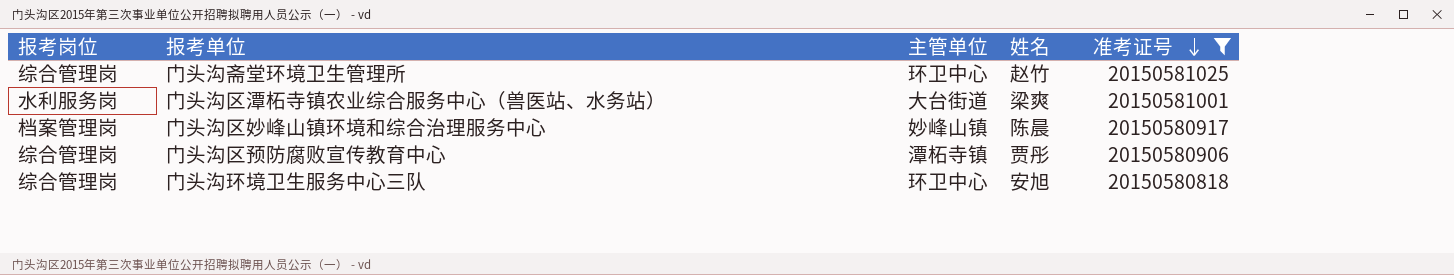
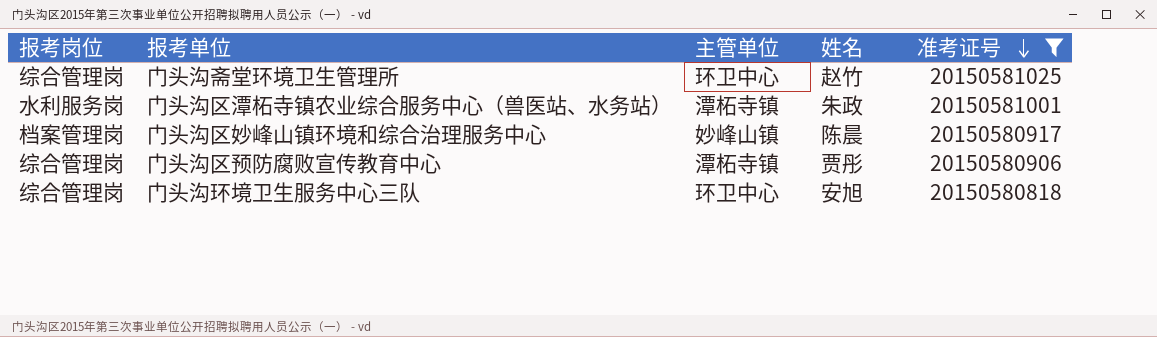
门头沟区潭柘寺镇农业综合服务中心（兽医站、水务站） | 主管单位: 大台街道 -> 潭柘寺镇
门头沟区潭柘寺镇农业综合服务中心（兽医站、水务站） | 姓名: 梁爽 -> 朱政

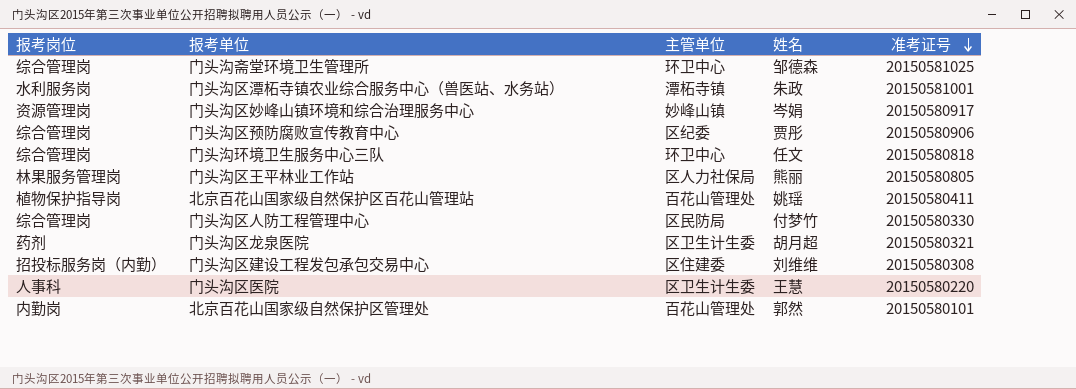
filter: 准考证号 >= 20150580818 -> none
门头沟斋堂环境卫生管理所 | 姓名: 赵竹 -> 邹德森
门头沟区妙峰山镇环境和综合治理服务中心 | 报考岗位: 档案管理岗 -> 资源管理岗
门头沟区妙峰山镇环境和综合治理服务中心 | 姓名: 陈晨 -> 岑娟
门头沟区预防腐败宣传教育中心 | 主管单位: 潭柘寺镇 -> 区纪委
门头沟环境卫生服务中心三队 | 姓名: 安旭 -> 任文

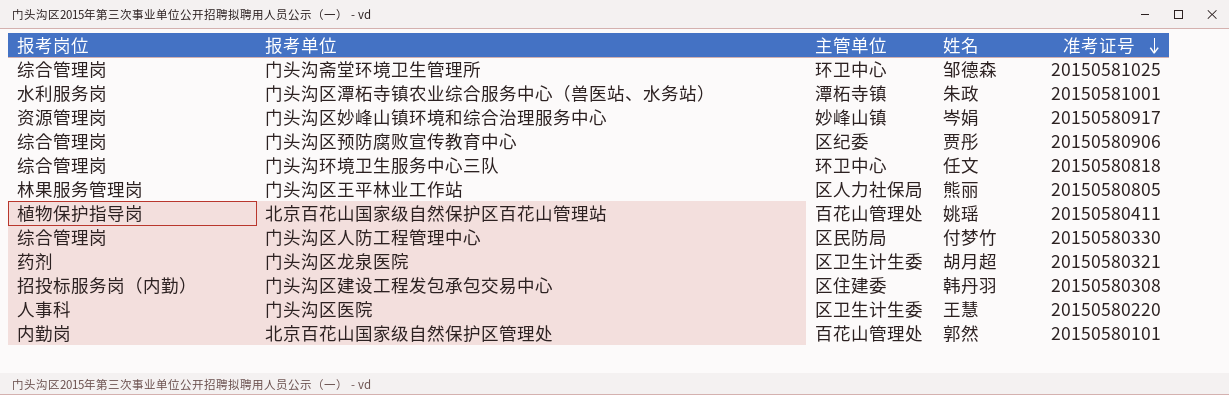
门头沟区建设工程发包承包交易中心 | 姓名: 刘维维 -> 韩丹羽

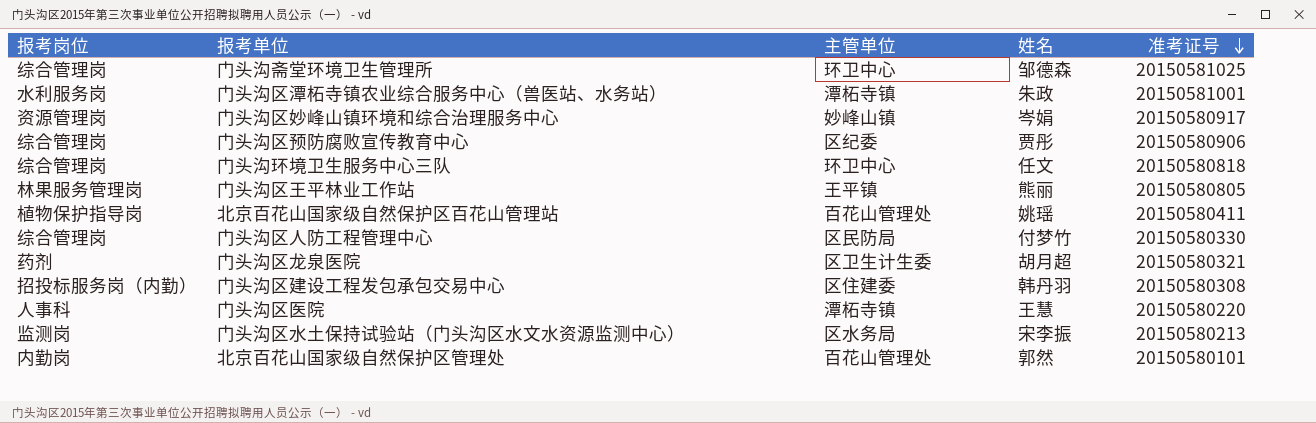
门头沟区王平林业工作站 | 主管单位: 区人力社保局 -> 王平镇
门头沟区医院 | 主管单位: 区卫生计生委 -> 潭柘寺镇
row 门头沟区水土保持试验站（门头沟区水文水资源监测中心）: none -> 监测岗 | 区水务局 | 宋李振 | 20150580213

